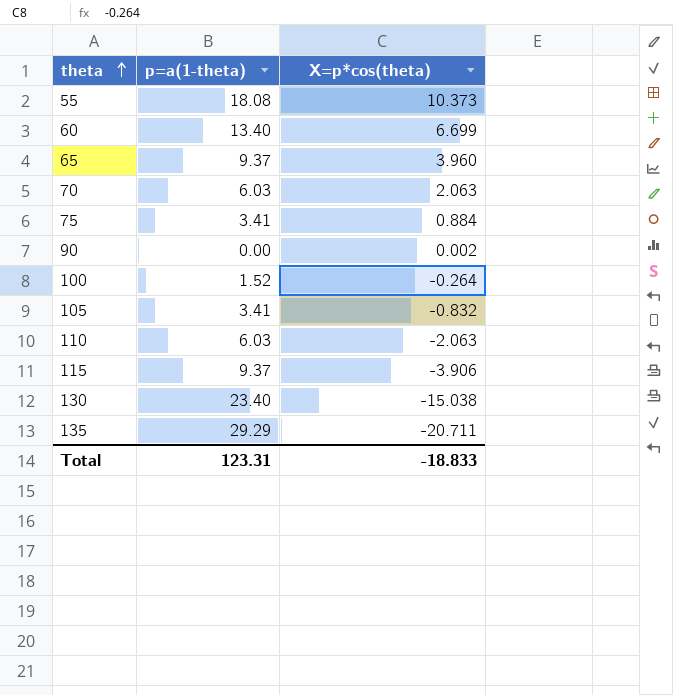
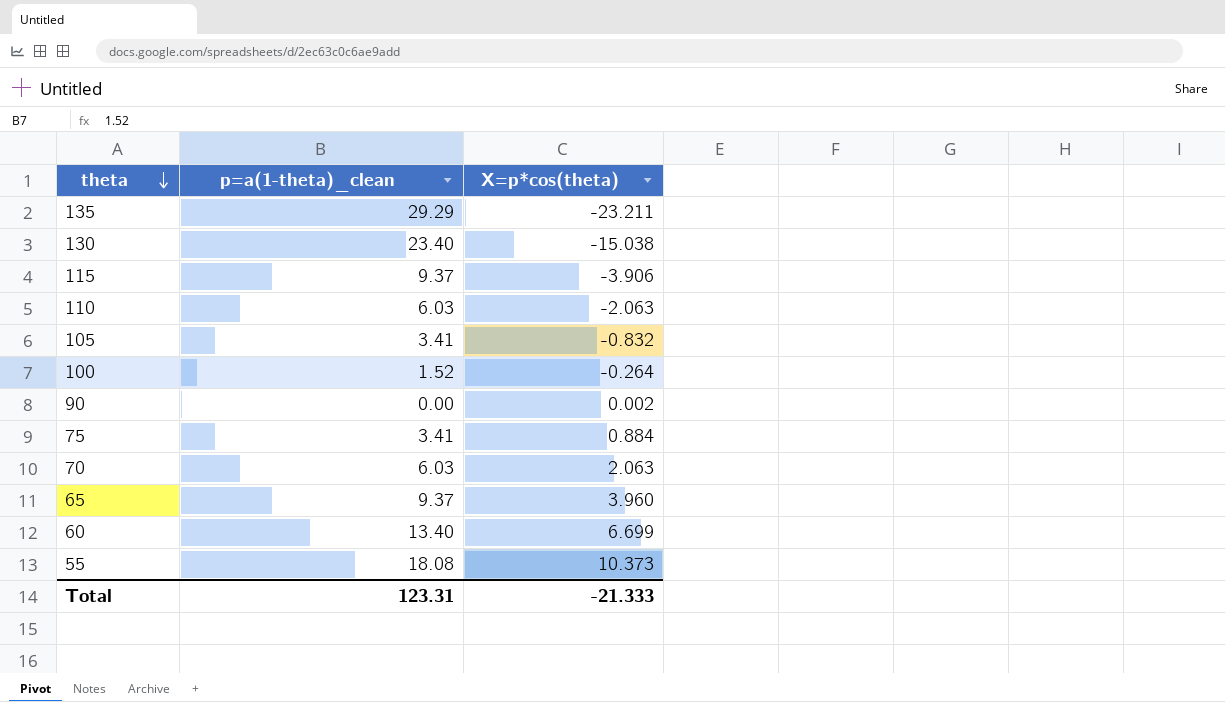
row order: theta ascending -> theta descending
column name: p=a(1-theta) -> p=a(1-theta)_clean
135 | X=p*cos(theta): -20.711 -> -23.211
Total | X=p*cos(theta): -18.833 -> -21.333

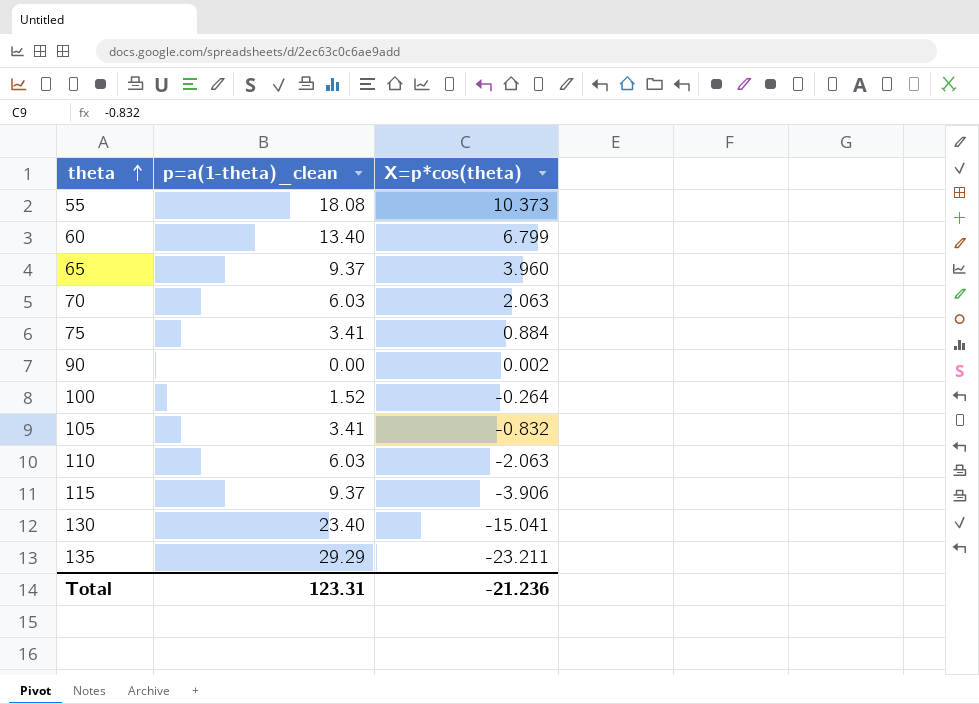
row order: theta descending -> theta ascending
60 | X=p*cos(theta): 6.699 -> 6.799
130 | X=p*cos(theta): -15.038 -> -15.041
Total | X=p*cos(theta): -21.333 -> -21.236

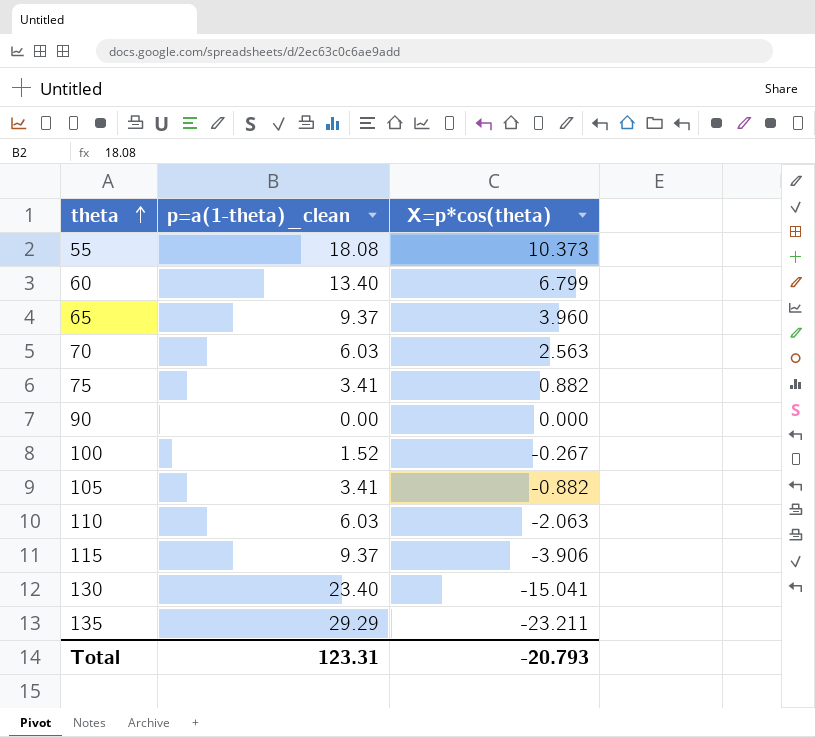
70 | X=p*cos(theta): 2.063 -> 2.563
75 | X=p*cos(theta): 0.884 -> 0.882
90 | X=p*cos(theta): 0.002 -> 0.000
100 | X=p*cos(theta): -0.264 -> -0.267
105 | X=p*cos(theta): -0.832 -> -0.882
Total | X=p*cos(theta): -21.236 -> -20.793

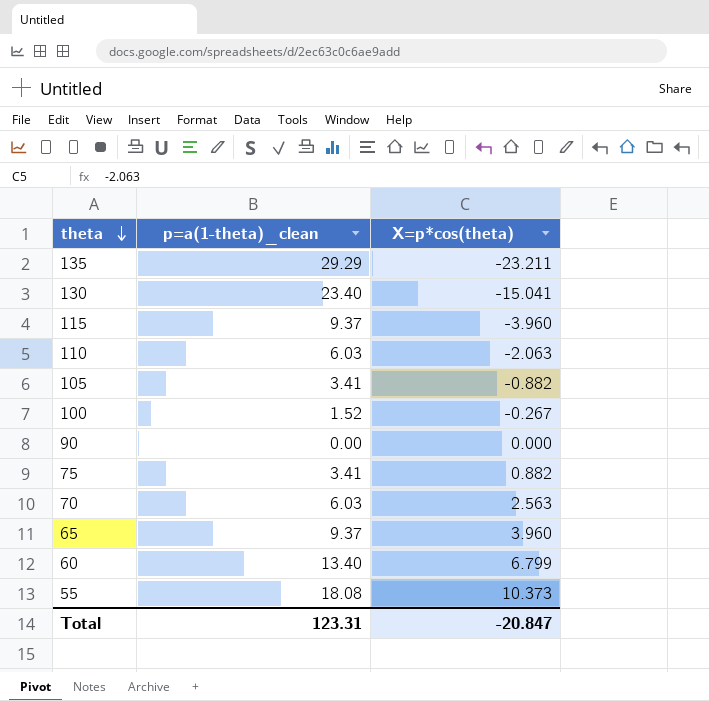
row order: theta ascending -> theta descending
115 | X=p*cos(theta): -3.906 -> -3.960
Total | X=p*cos(theta): -20.793 -> -20.847

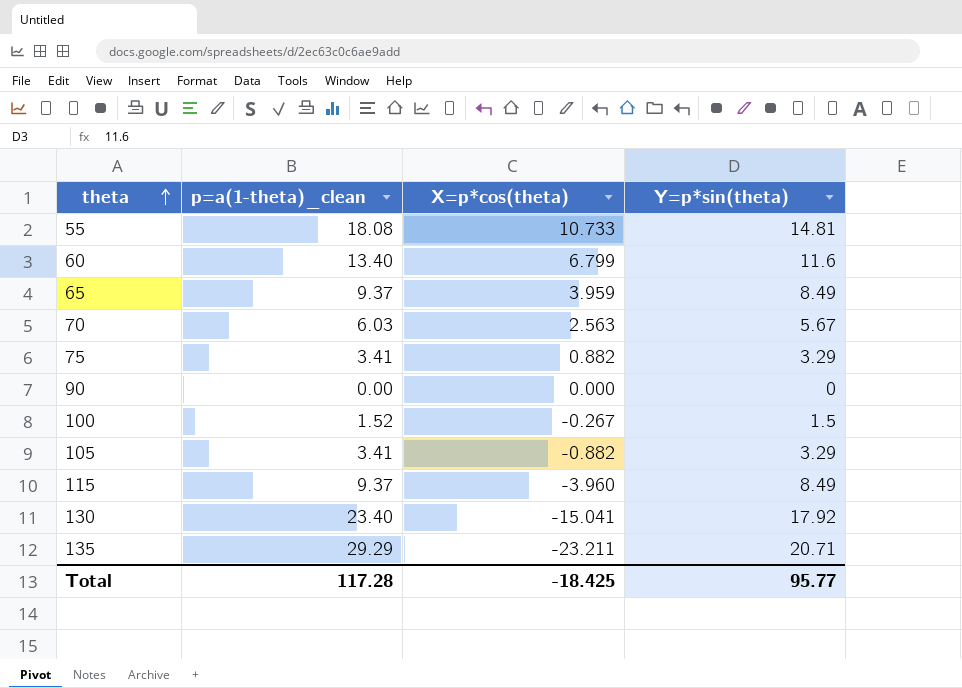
row order: theta descending -> theta ascending
column Y=p*sin(theta) | position: none -> 4
row 110: 6.03 | -2.063 -> none
55 | X=p*cos(theta): 10.373 -> 10.733
65 | X=p*cos(theta): 3.960 -> 3.959
Total | p=a(1-theta)_clean: 123.31 -> 117.28
Total | X=p*cos(theta): -20.847 -> -18.425

